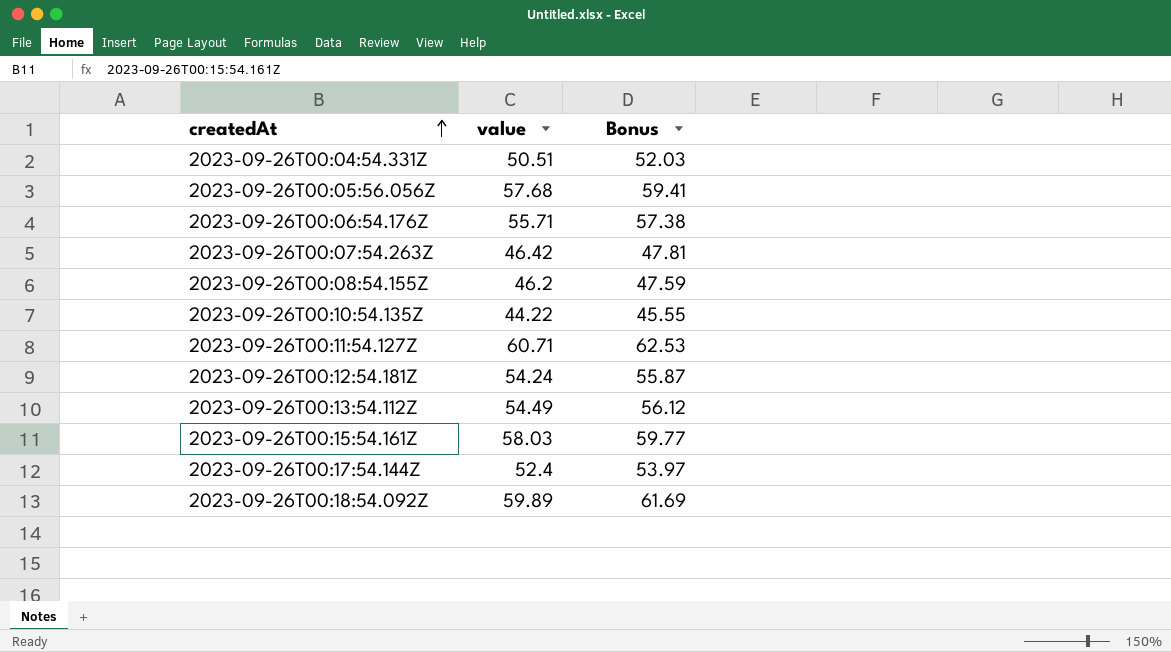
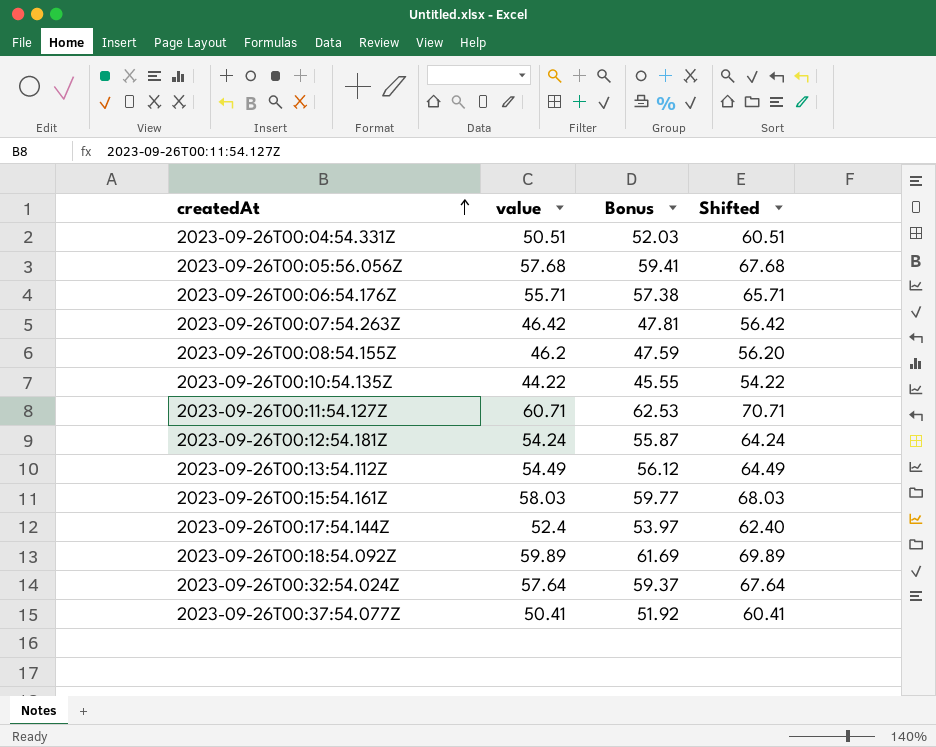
column Shifted | formula: none -> [value] + 10
row 2023-09-26T00:32:54.024Z: none -> 57.64 | 59.37 | 67.64
row 2023-09-26T00:37:54.077Z: none -> 50.41 | 51.92 | 60.41

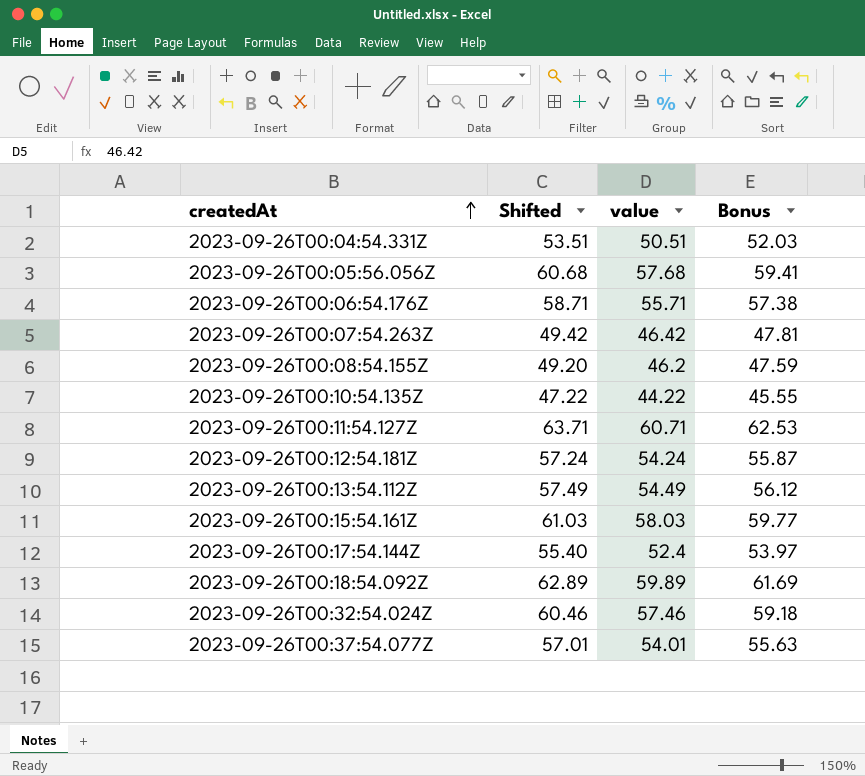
column Shifted | formula: [value] + 10 -> [value] + 3
column Shifted | position: 4 -> 2
2023-09-26T00:32:54.024Z | value: 57.64 -> 57.46
2023-09-26T00:32:54.024Z | Bonus: 59.37 -> 59.18
2023-09-26T00:37:54.077Z | value: 50.41 -> 54.01
2023-09-26T00:37:54.077Z | Bonus: 51.92 -> 55.63

